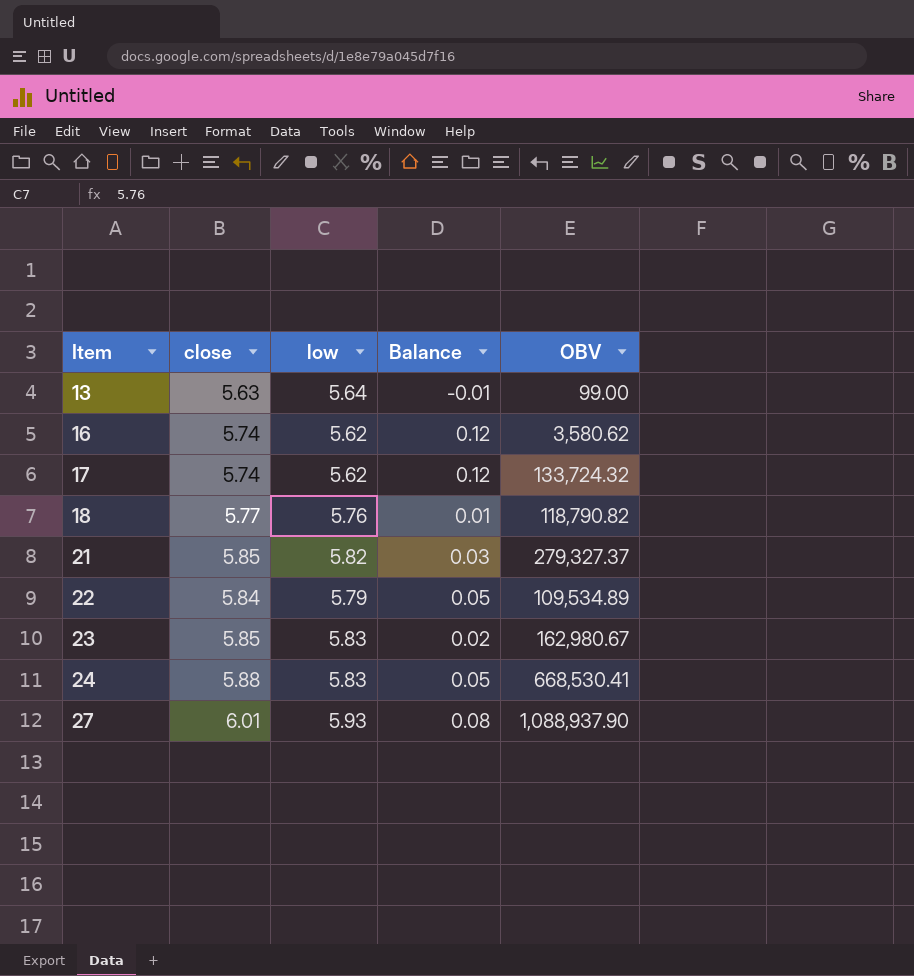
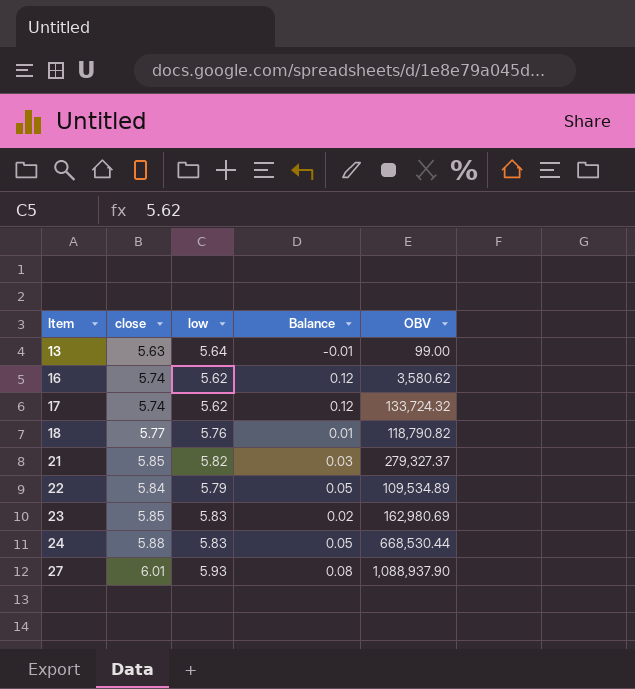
23 | OBV: 162,980.67 -> 162,980.69
24 | OBV: 668,530.41 -> 668,530.44

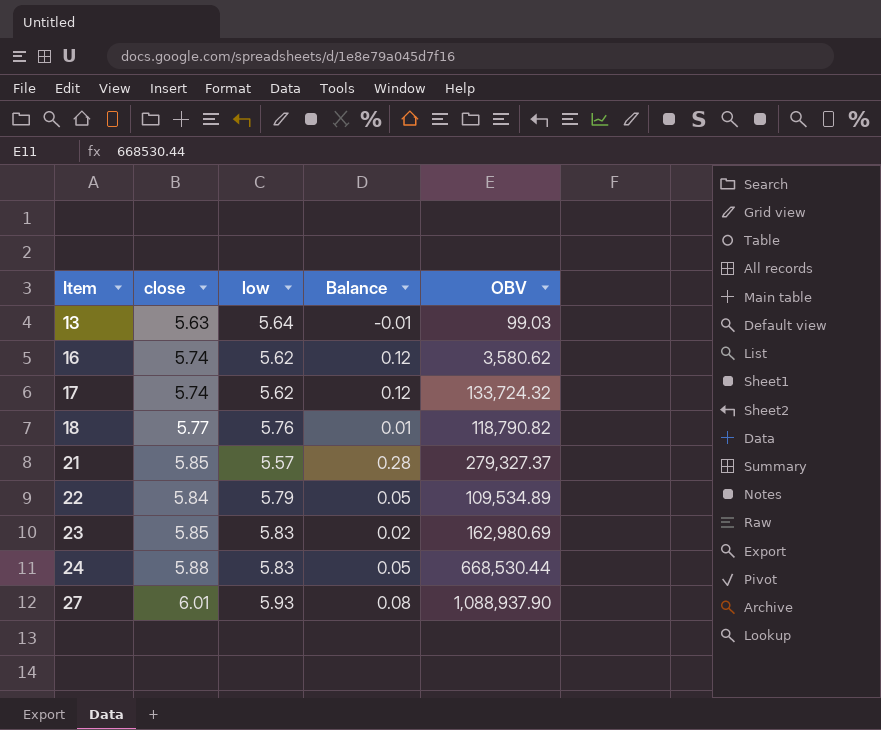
13 | OBV: 99.00 -> 99.03
21 | low: 5.82 -> 5.57
21 | Balance: 0.03 -> 0.28

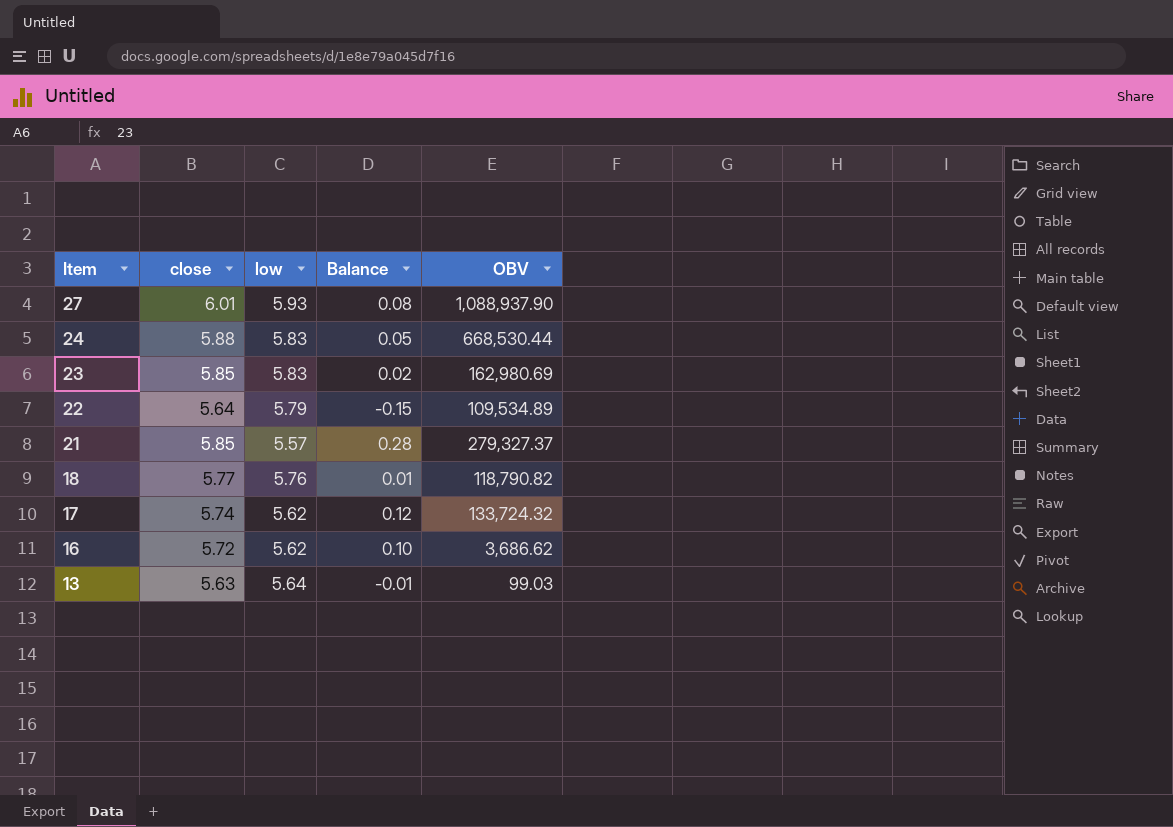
row order: Item ascending -> Item descending
22 | close: 5.84 -> 5.64
22 | Balance: 0.05 -> -0.15
16 | close: 5.74 -> 5.72
16 | Balance: 0.12 -> 0.10
16 | OBV: 3,580.62 -> 3,686.62

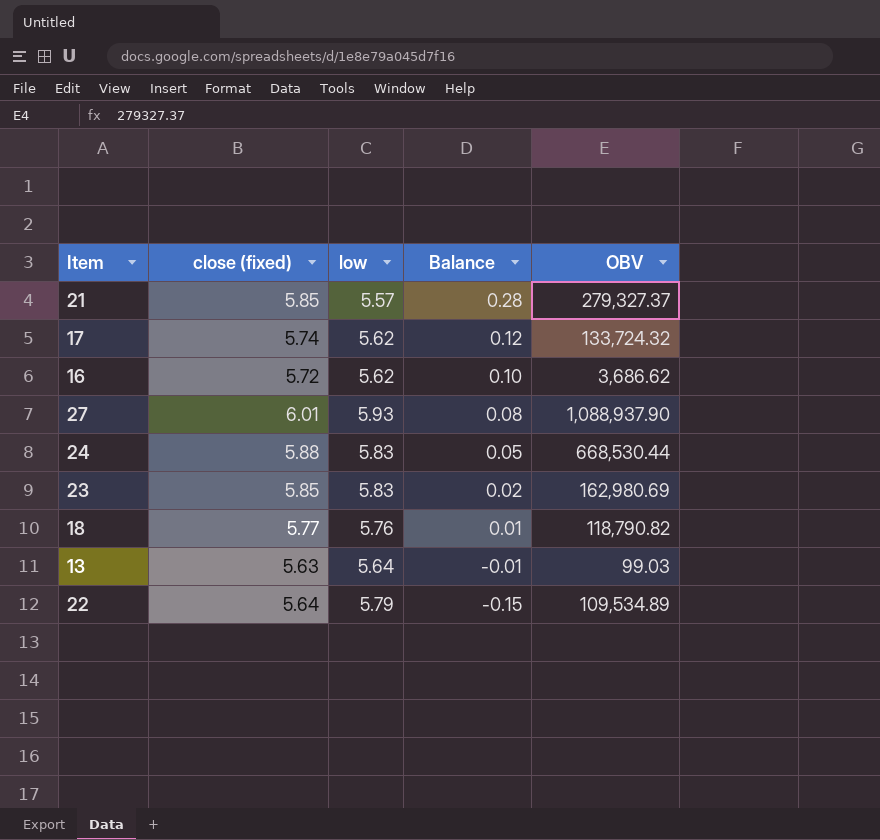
row order: Item descending -> Balance descending
column name: close -> close (fixed)

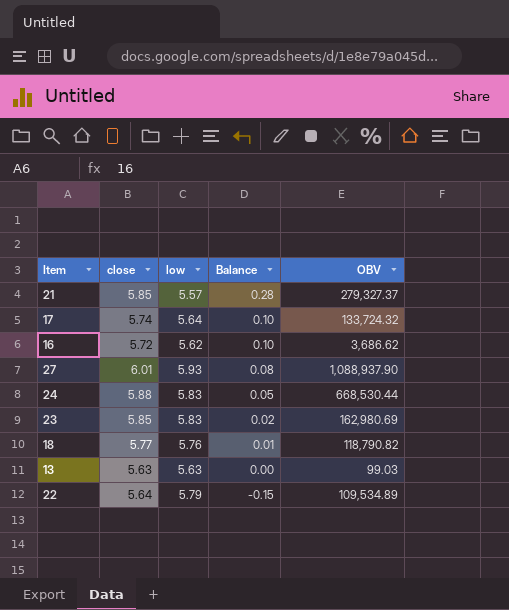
column name: close (fixed) -> close
17 | low: 5.62 -> 5.64
17 | Balance: 0.12 -> 0.10
13 | low: 5.64 -> 5.63
13 | Balance: -0.01 -> 0.00

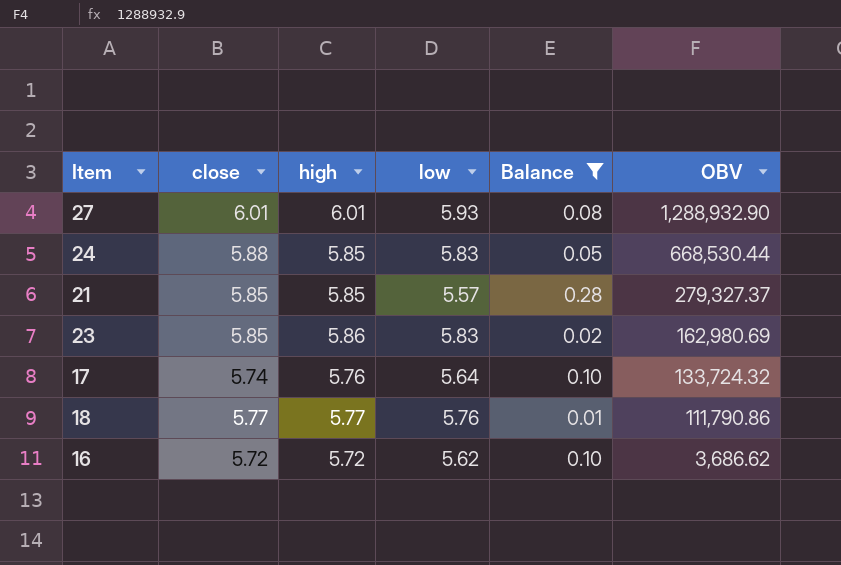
filter: none -> Balance >= 0.01
row order: Balance descending -> OBV descending
column high | position: none -> 3
27 | OBV: 1,088,937.90 -> 1,288,932.90
18 | OBV: 118,790.82 -> 111,790.86

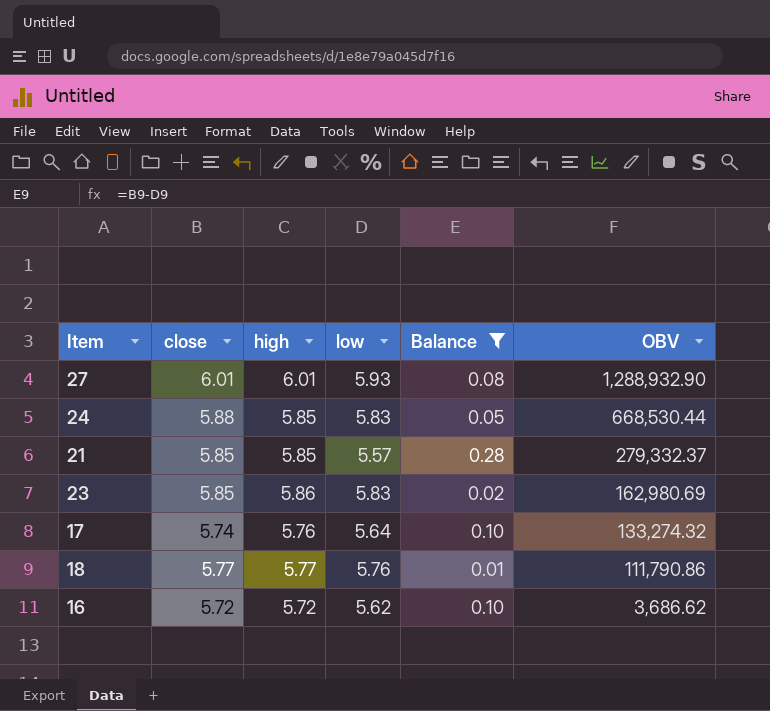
21 | OBV: 279,327.37 -> 279,332.37
17 | OBV: 133,724.32 -> 133,274.32

